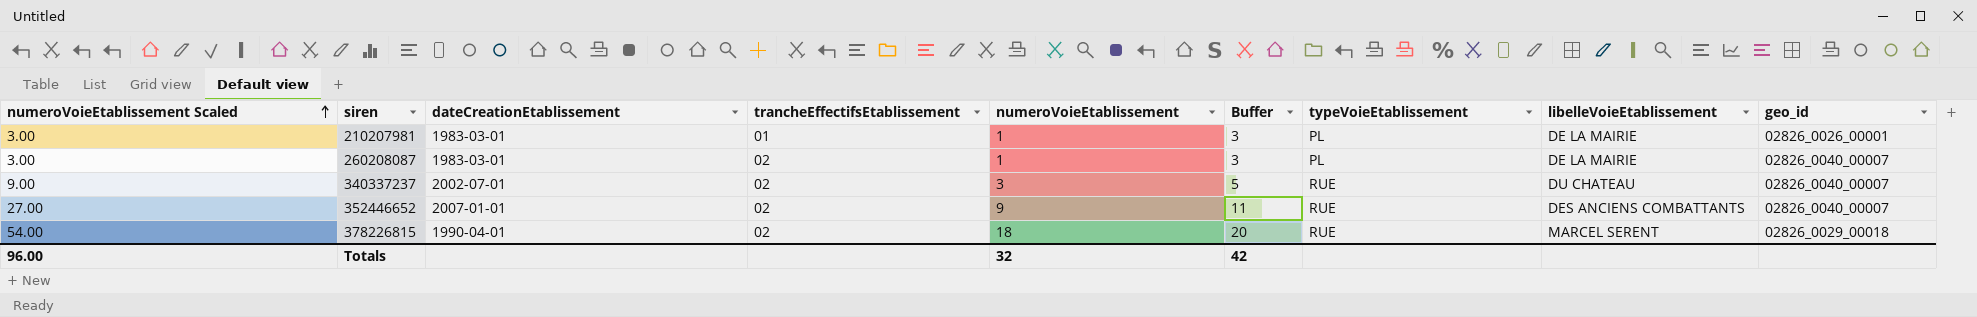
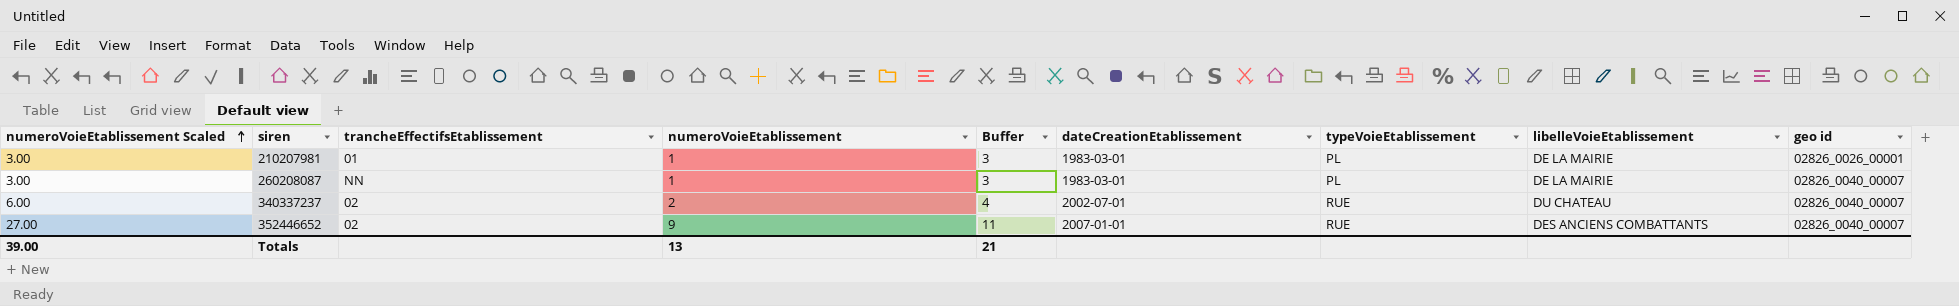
column dateCreationEtablissement | position: 3 -> 6
column name: geo_id -> geo id
row 378226815: 54.00 | 1990-04-01 | 02 | 18 | 20 | RUE | MARCEL SERENT | 02826_0029_00018 -> none
260208087 | trancheEffectifsEtablissement: 02 -> NN
340337237 | numeroVoieEtablissement Scaled: 9.00 -> 6.00
340337237 | numeroVoieEtablissement: 3 -> 2
340337237 | Buffer: 5 -> 4
Totals | numeroVoieEtablissement Scaled: 96.00 -> 39.00
Totals | numeroVoieEtablissement: 32 -> 13
Totals | Buffer: 42 -> 21

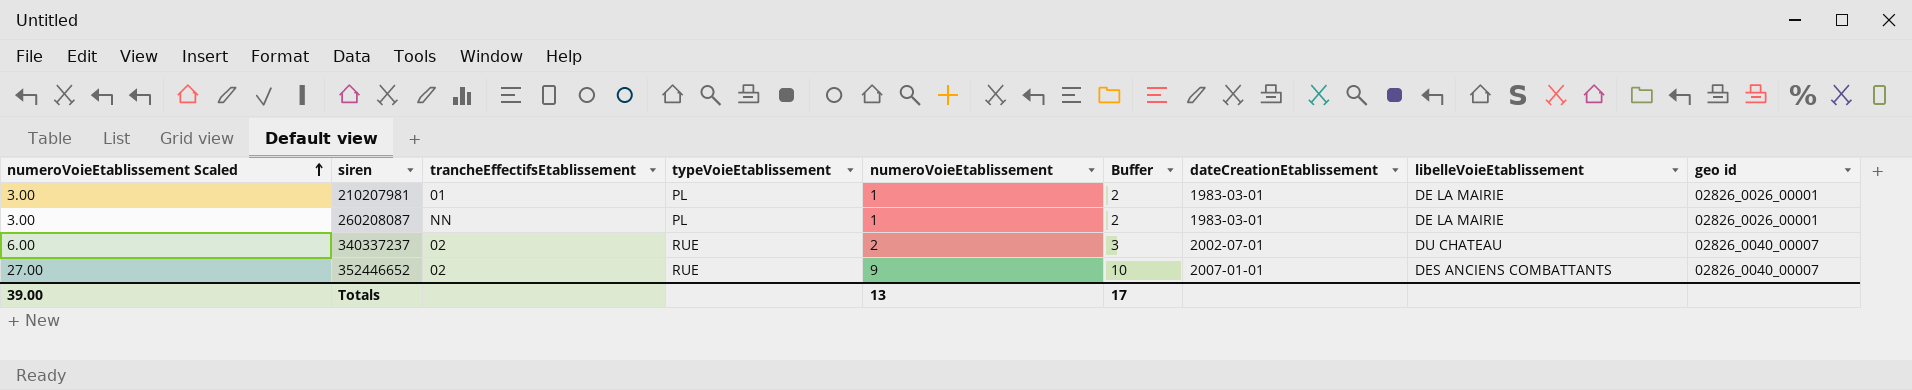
column typeVoieEtablissement | position: 7 -> 4
column Buffer | formula: [numeroVoieEtablissement] + 2 -> [numeroVoieEtablissement] + 1
260208087 | geo id: 02826_0040_00007 -> 02826_0026_00001
Totals | Buffer: 21 -> 17

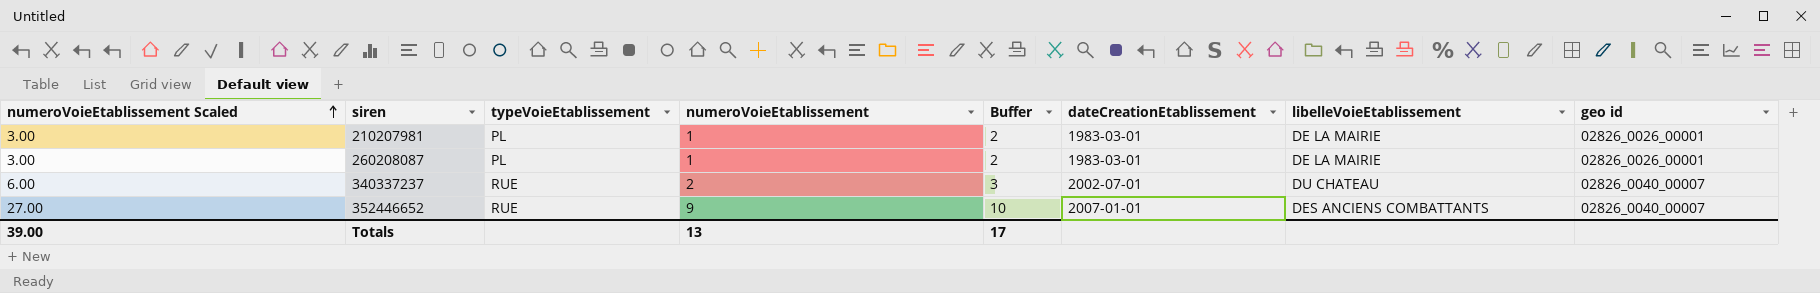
column trancheEffectifsEtablissement | position: 3 -> none

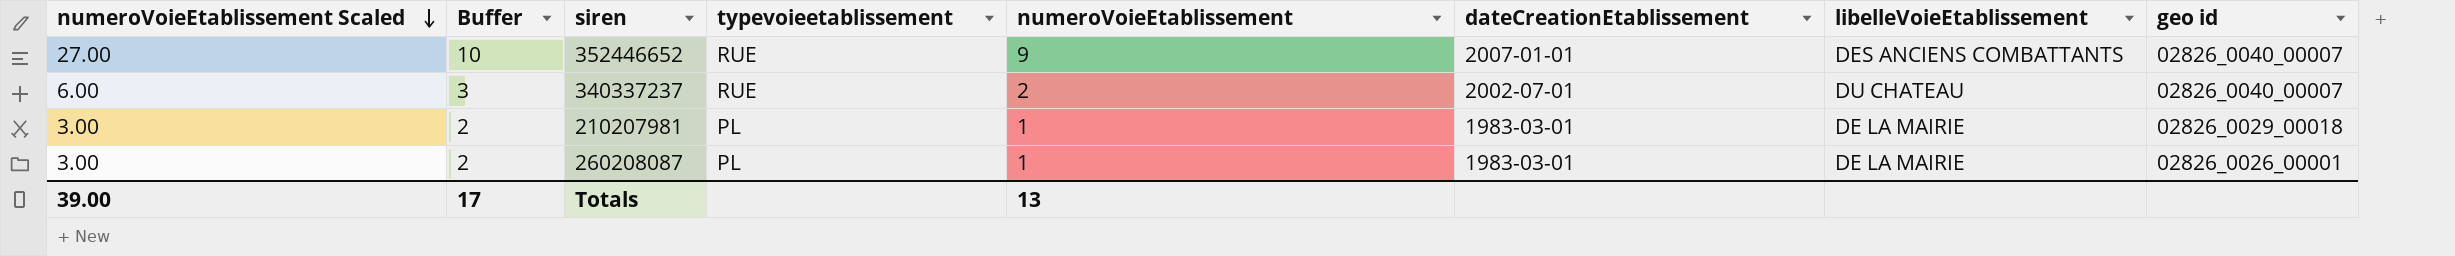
row order: numeroVoieEtablissement Scaled ascending -> numeroVoieEtablissement Scaled descending
column Buffer | position: 5 -> 2
column name: typeVoieEtablissement -> typevoieetablissement
210207981 | geo id: 02826_0026_00001 -> 02826_0029_00018

